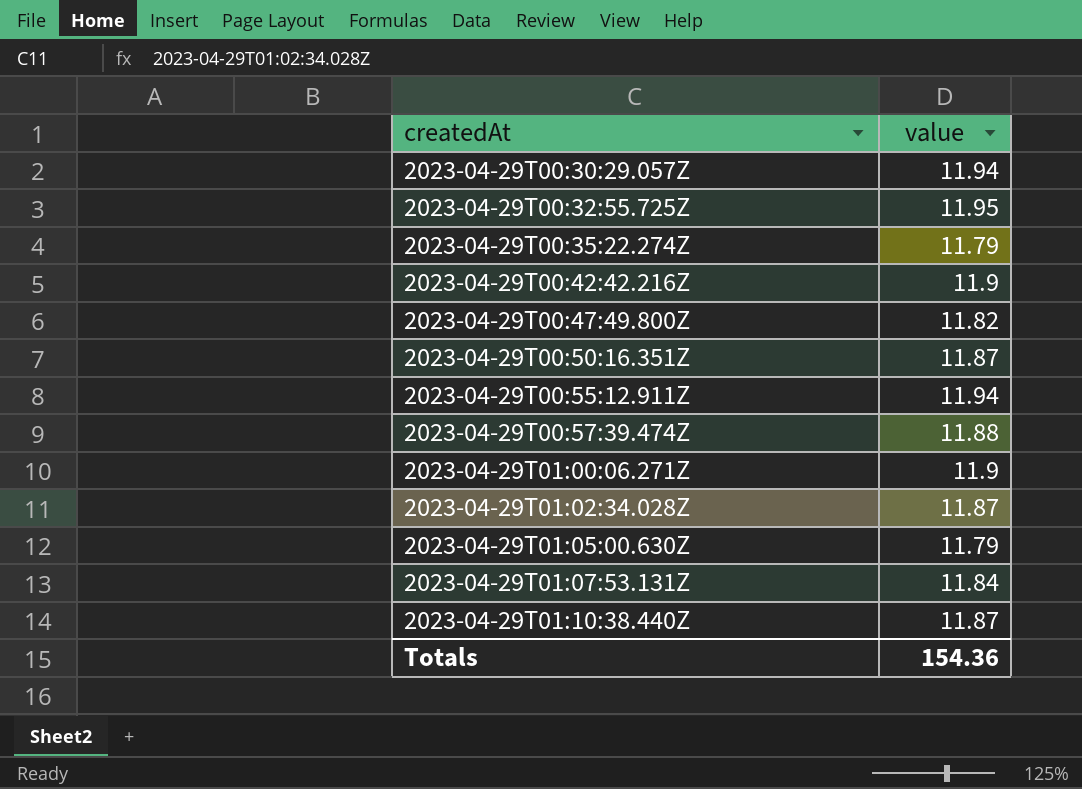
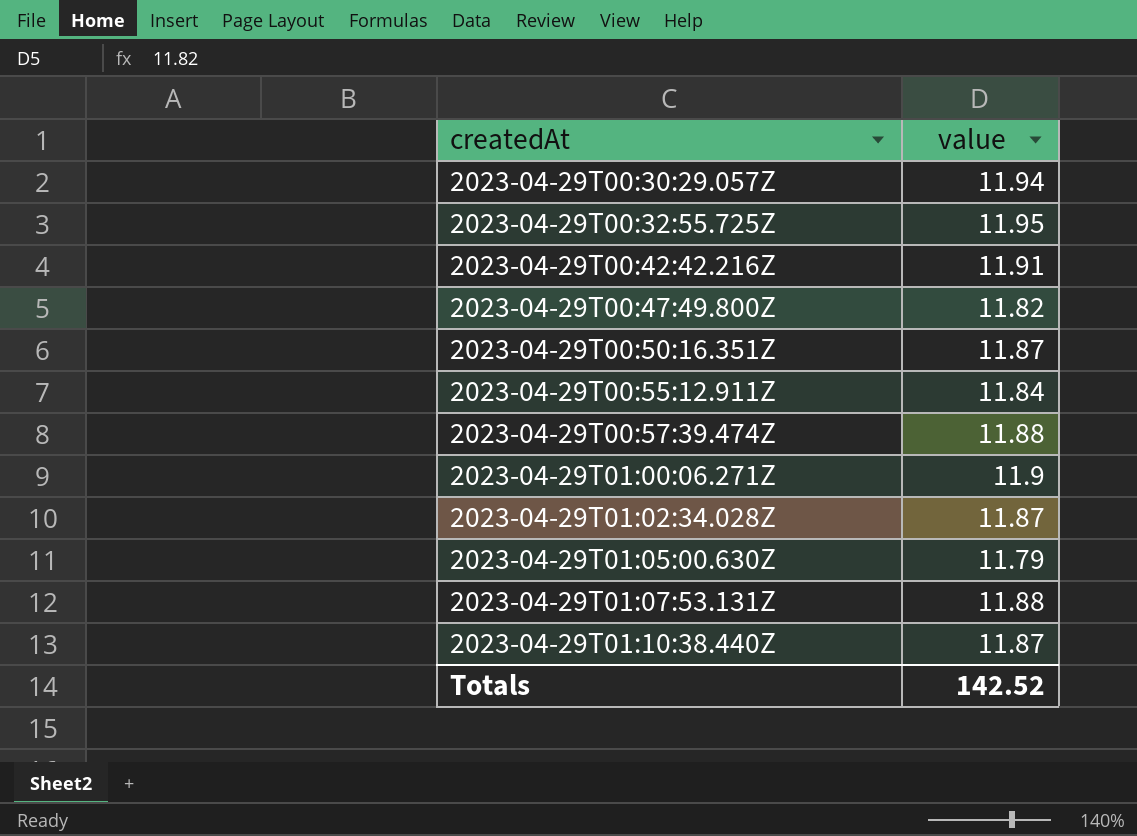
row 2023-04-29T00:35:22.274Z: 11.79 -> none
2023-04-29T00:42:42.216Z | value: 11.9 -> 11.91
2023-04-29T00:55:12.911Z | value: 11.94 -> 11.84
2023-04-29T01:07:53.131Z | value: 11.84 -> 11.88
Totals | value: 154.36 -> 142.52

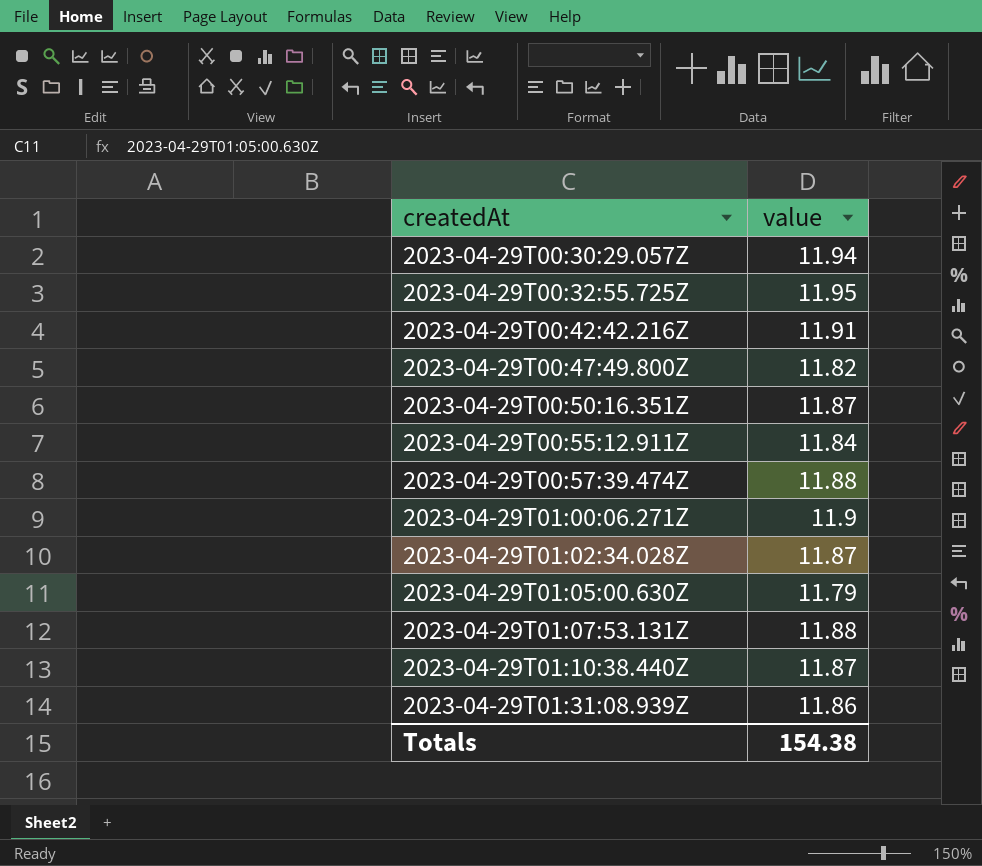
row 2023-04-29T01:31:08.939Z: none -> 11.86
Totals | value: 142.52 -> 154.38

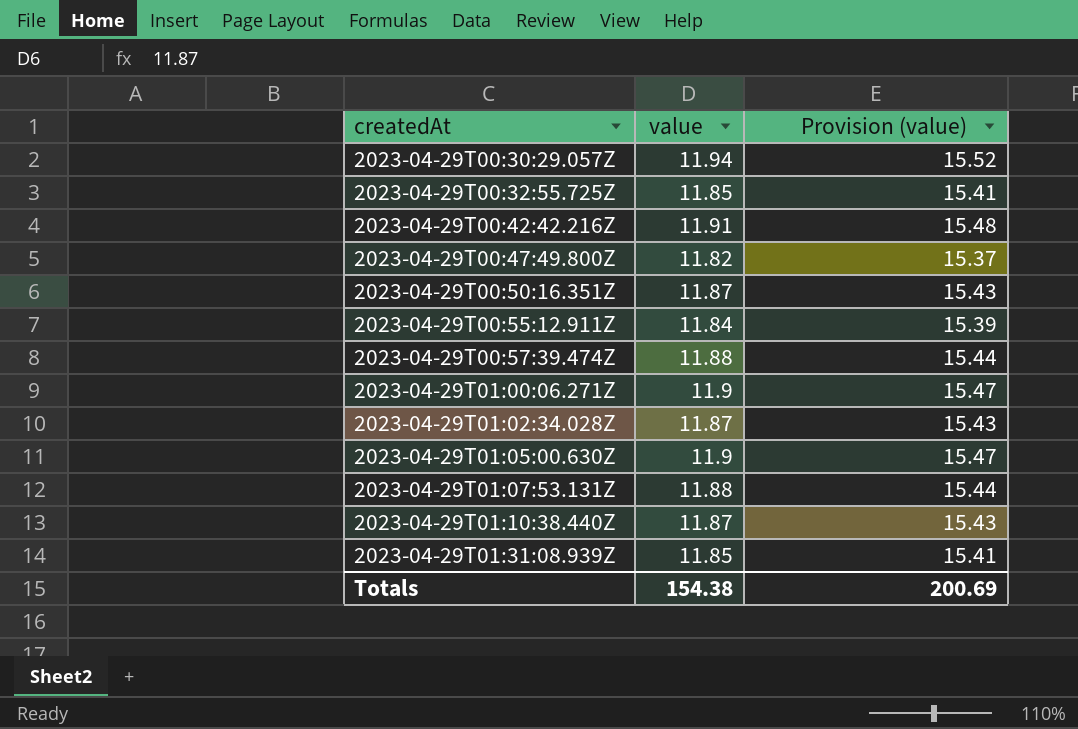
column Provision (value) | formula: none -> [value] * 1.3
2023-04-29T00:32:55.725Z | value: 11.95 -> 11.85
2023-04-29T01:05:00.630Z | value: 11.79 -> 11.9
2023-04-29T01:31:08.939Z | value: 11.86 -> 11.85

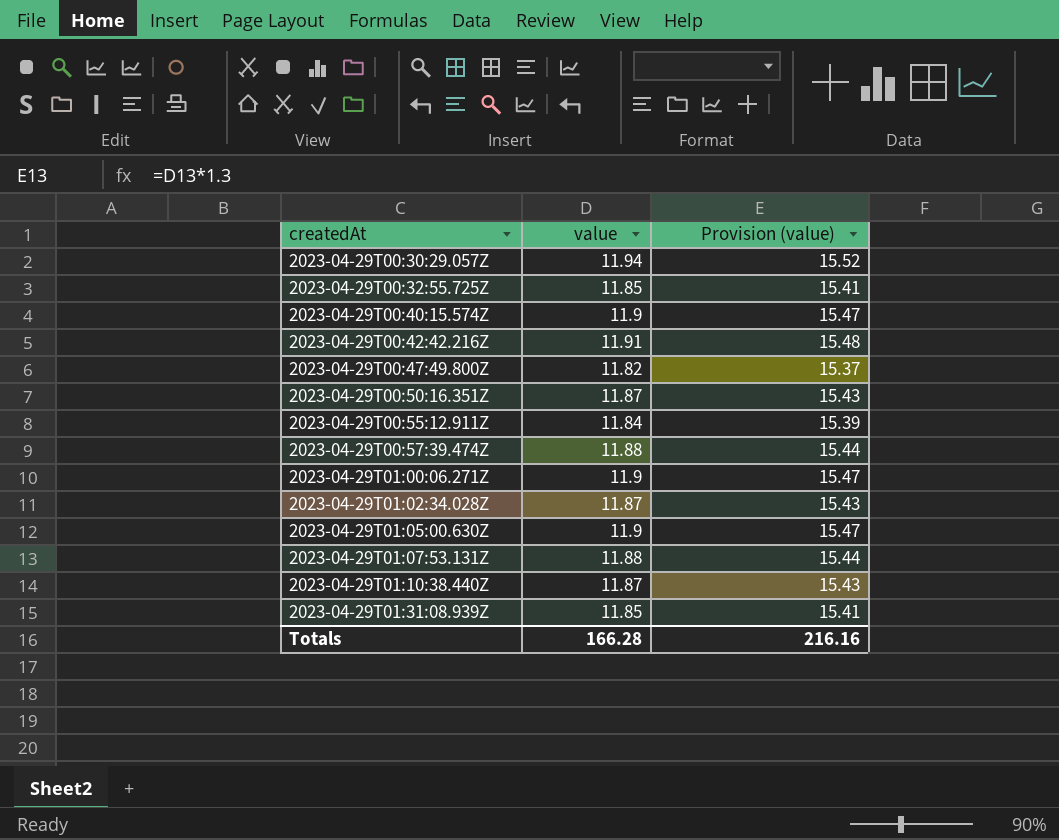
row 2023-04-29T00:40:15.574Z: none -> 11.9 | 15.47
Totals | value: 154.38 -> 166.28
Totals | Provision (value): 200.69 -> 216.16

